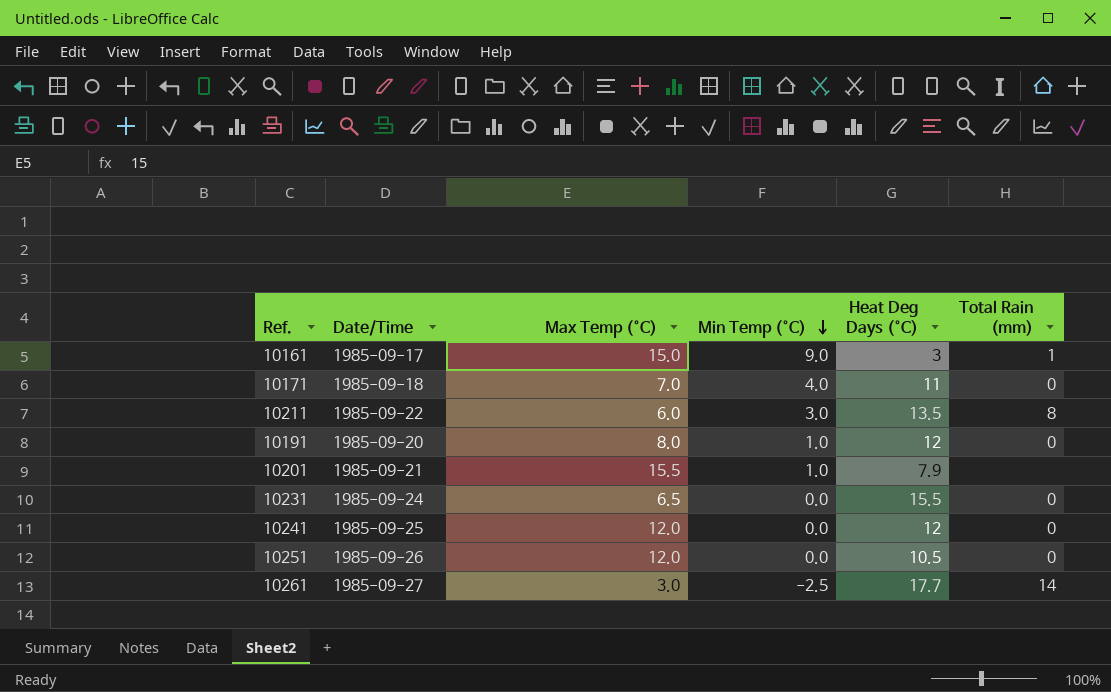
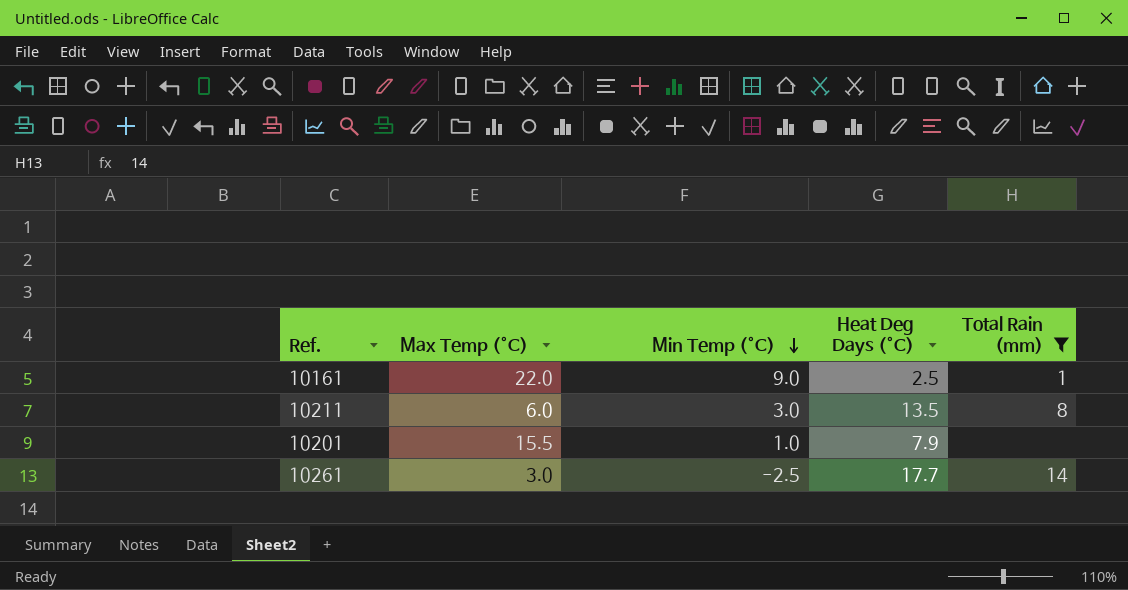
filter: none -> Total Rain (mm) != 0
column Date/Time | position: 2 -> none
10161 | Max Temp (°C): 15.0 -> 22.0
10161 | Heat Deg Days (°C): 3 -> 2.5

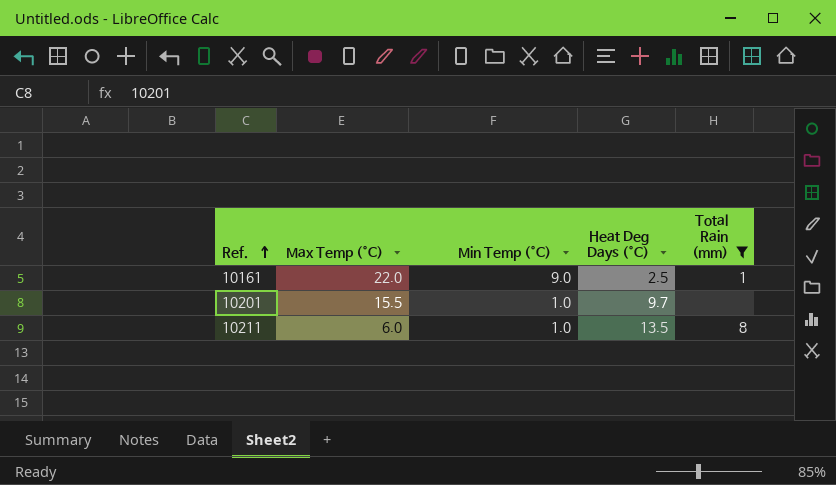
row order: Min Temp (°C) descending -> Ref. ascending
row 10261: 3.0 | -2.5 | 17.7 | 14 -> none
10201 | Heat Deg Days (°C): 7.9 -> 9.7
10211 | Min Temp (°C): 3.0 -> 1.0

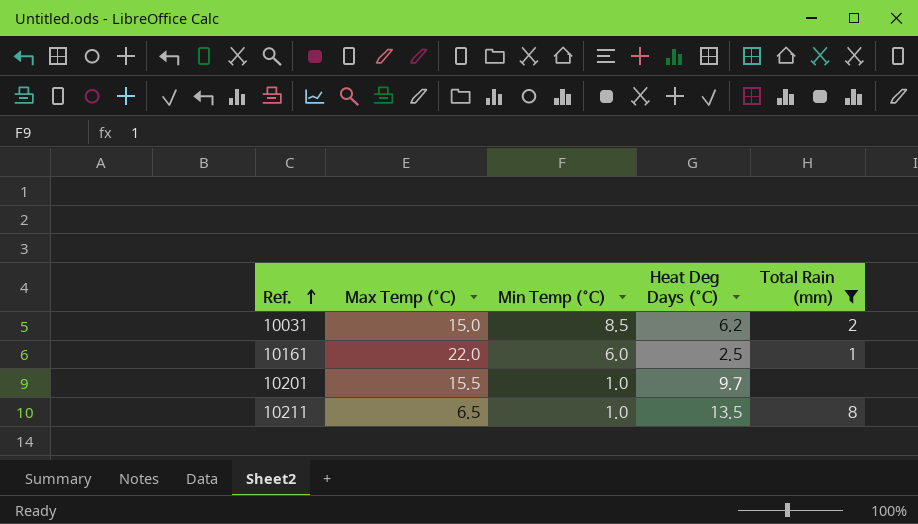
row 10031: none -> 15.0 | 8.5 | 6.2 | 2
10161 | Min Temp (°C): 9.0 -> 6.0
10211 | Max Temp (°C): 6.0 -> 6.5

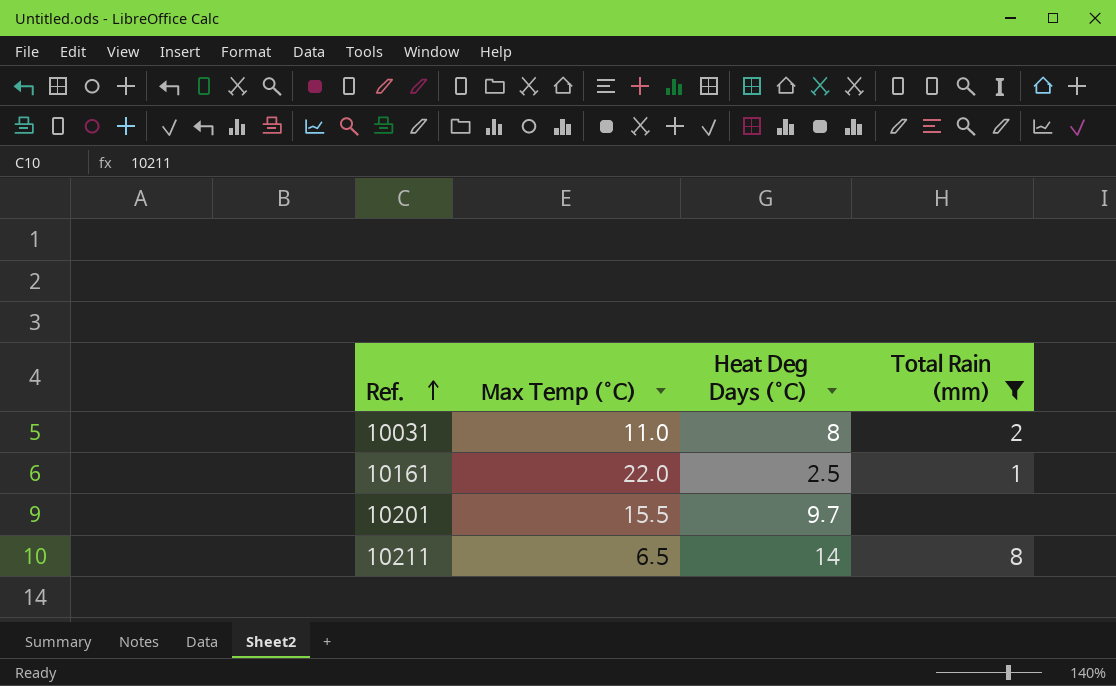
column Min Temp (°C) | position: 3 -> none
10031 | Max Temp (°C): 15.0 -> 11.0
10031 | Heat Deg Days (°C): 6.2 -> 8
10211 | Heat Deg Days (°C): 13.5 -> 14

